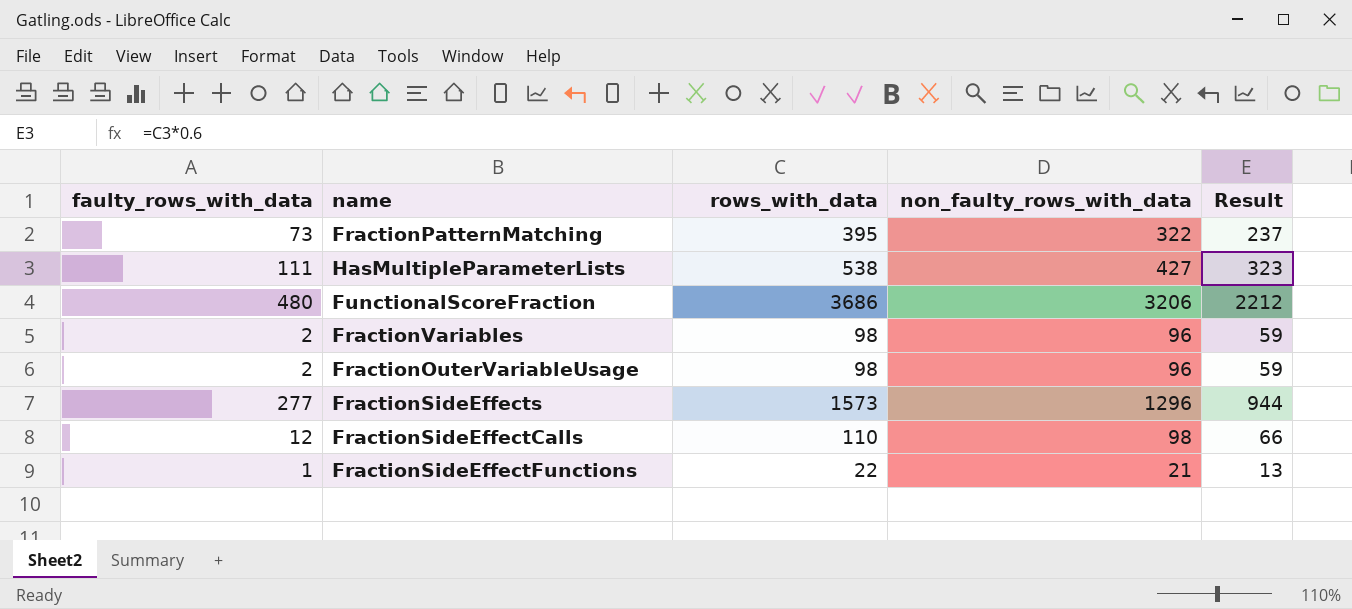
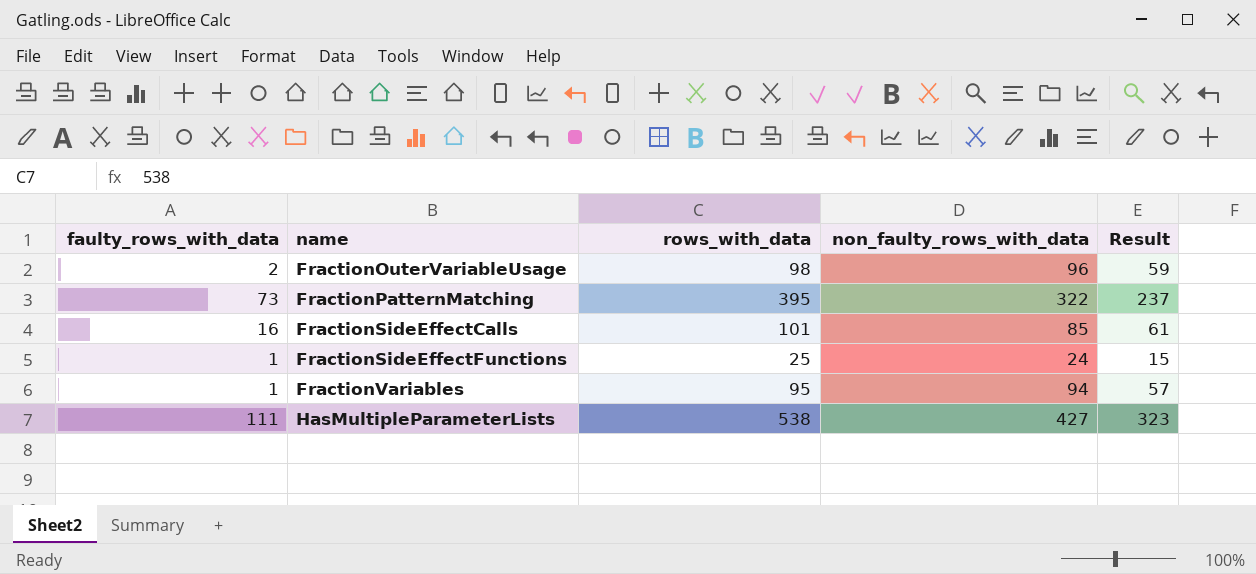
row order: none -> name ascending
row FunctionalScoreFraction: 480 | 3686 | 3206 | 2212 -> none
row FractionSideEffects: 277 | 1573 | 1296 | 944 -> none
FractionSideEffectCalls | faulty_rows_with_data: 12 -> 16
FractionSideEffectCalls | rows_with_data: 110 -> 101
FractionSideEffectCalls | non_faulty_rows_with_data: 98 -> 85
FractionSideEffectCalls | Result: 66 -> 61
FractionSideEffectFunctions | rows_with_data: 22 -> 25
FractionSideEffectFunctions | non_faulty_rows_with_data: 21 -> 24
FractionSideEffectFunctions | Result: 13 -> 15
FractionVariables | faulty_rows_with_data: 2 -> 1
FractionVariables | rows_with_data: 98 -> 95
FractionVariables | non_faulty_rows_with_data: 96 -> 94
FractionVariables | Result: 59 -> 57

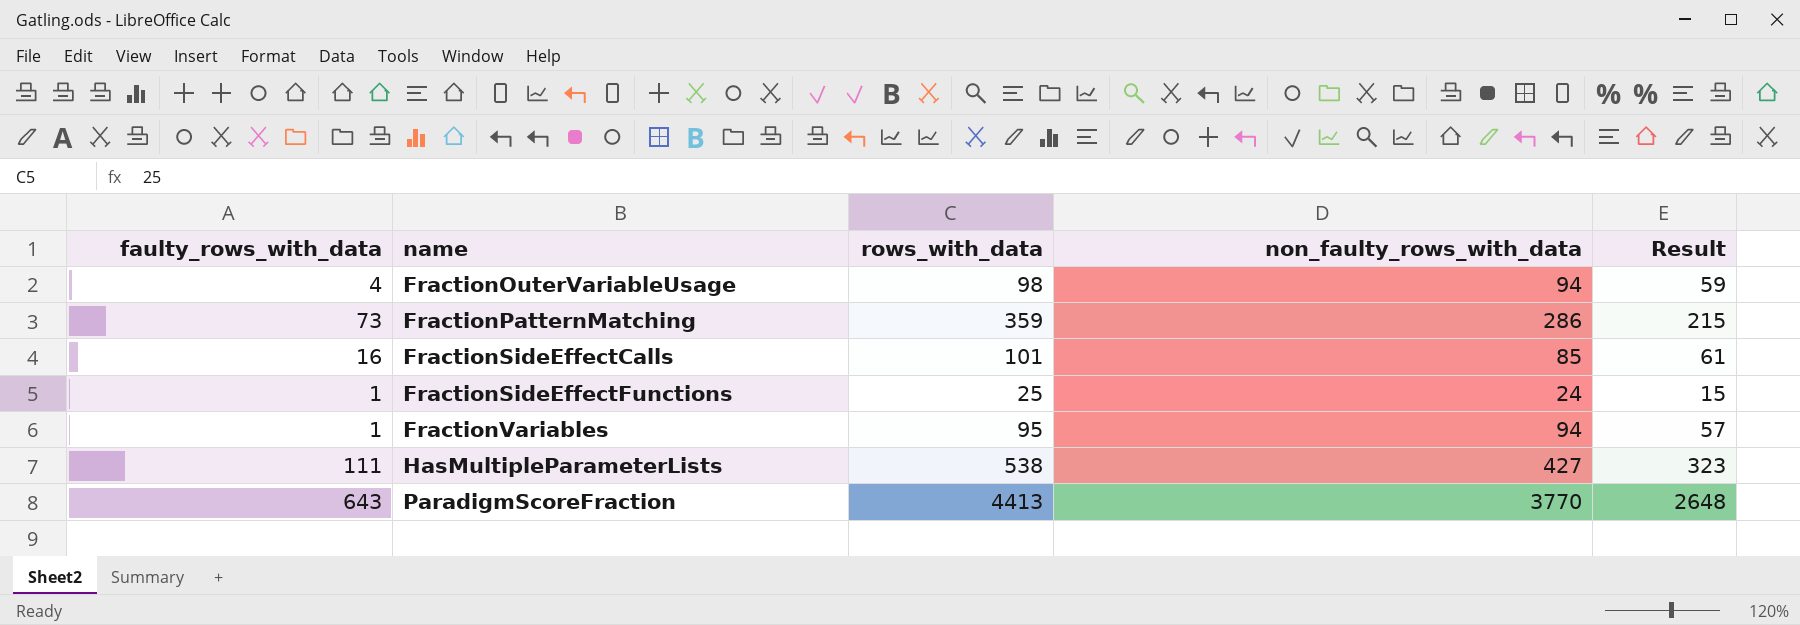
FractionOuterVariableUsage | faulty_rows_with_data: 2 -> 4
FractionOuterVariableUsage | non_faulty_rows_with_data: 96 -> 94
FractionPatternMatching | rows_with_data: 395 -> 359
FractionPatternMatching | non_faulty_rows_with_data: 322 -> 286
FractionPatternMatching | Result: 237 -> 215
row ParadigmScoreFraction: none -> 643 | 4413 | 3770 | 2648

